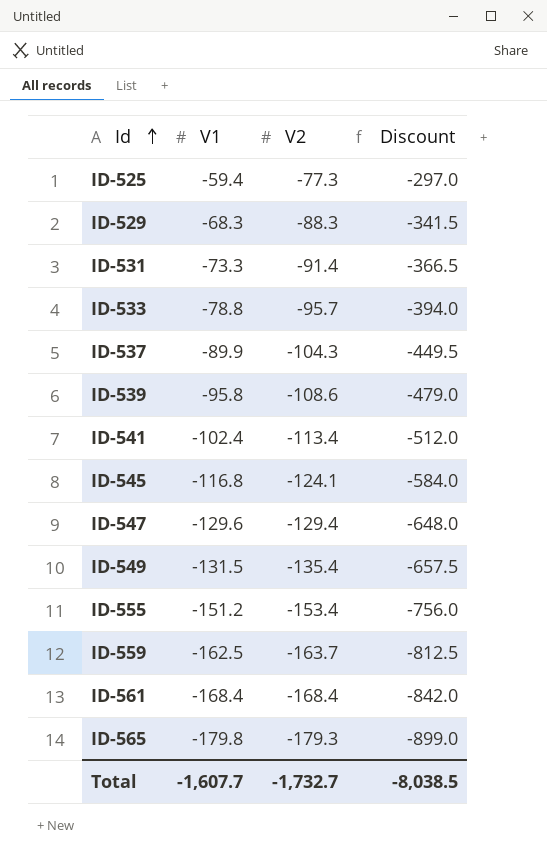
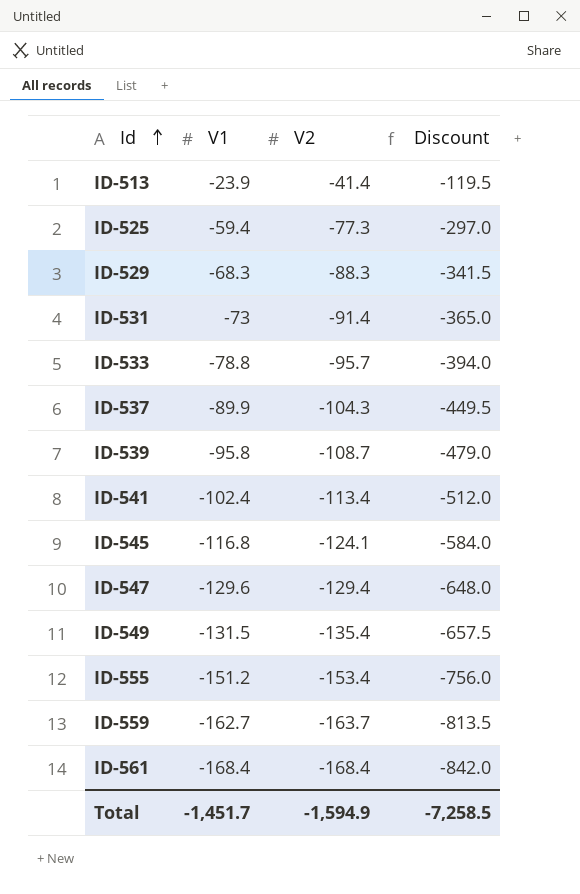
row ID-565: -179.8 | -179.3 | -899.0 -> none
row ID-513: none -> -23.9 | -41.4 | -119.5
ID-531 | V1: -73.3 -> -73
ID-531 | Discount: -366.5 -> -365.0
ID-539 | V2: -108.6 -> -108.7
ID-559 | V1: -162.5 -> -162.7
ID-559 | Discount: -812.5 -> -813.5
Total | V1: -1,607.7 -> -1,451.7
Total | V2: -1,732.7 -> -1,594.9
Total | Discount: -8,038.5 -> -7,258.5

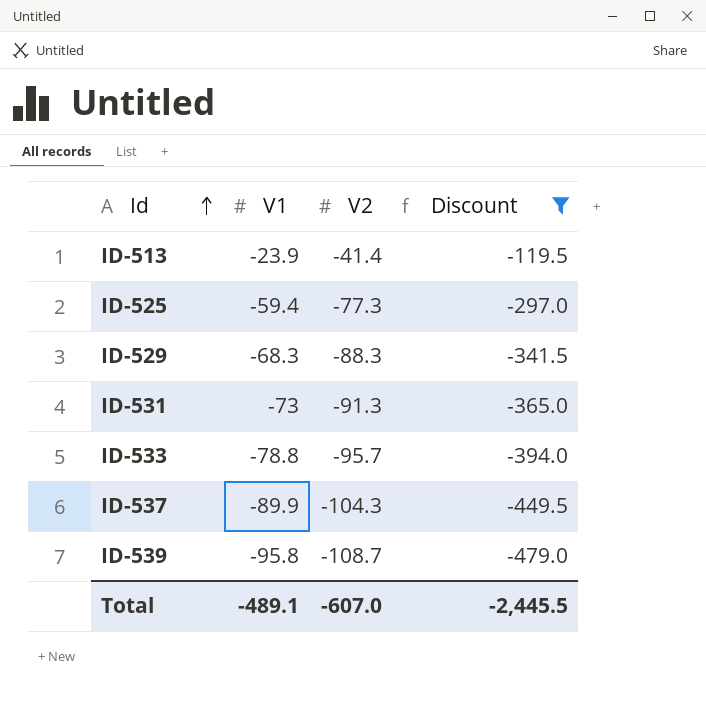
filter: none -> Discount >= -479.0
ID-531 | V2: -91.4 -> -91.3
Total | V1: -1,451.7 -> -489.1
Total | V2: -1,594.9 -> -607.0
Total | Discount: -7,258.5 -> -2,445.5

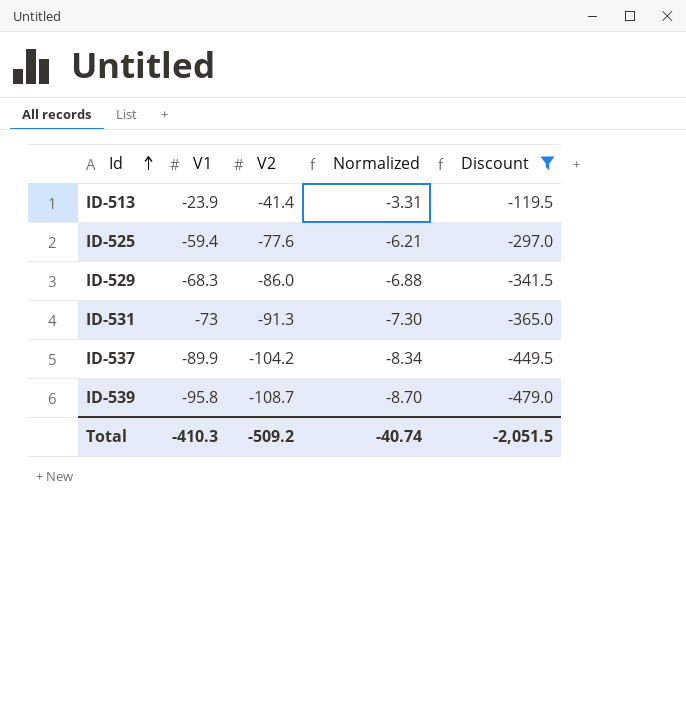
column Normalized | formula: none -> [V2] * 0.08
row ID-533: -78.8 | -95.7 | -394.0 -> none
ID-525 | V2: -77.3 -> -77.6
ID-529 | V2: -88.3 -> -86.0
ID-537 | V2: -104.3 -> -104.2
Total | V1: -489.1 -> -410.3
Total | V2: -607.0 -> -509.2
Total | Discount: -2,445.5 -> -2,051.5

